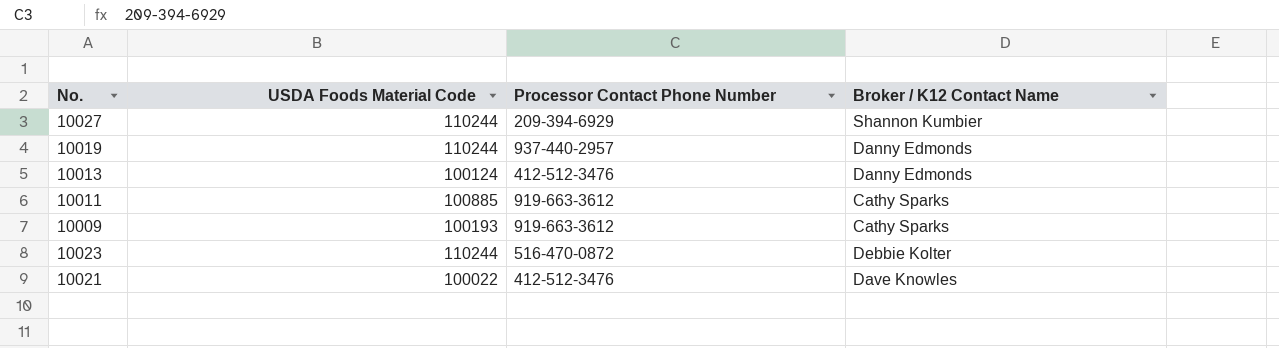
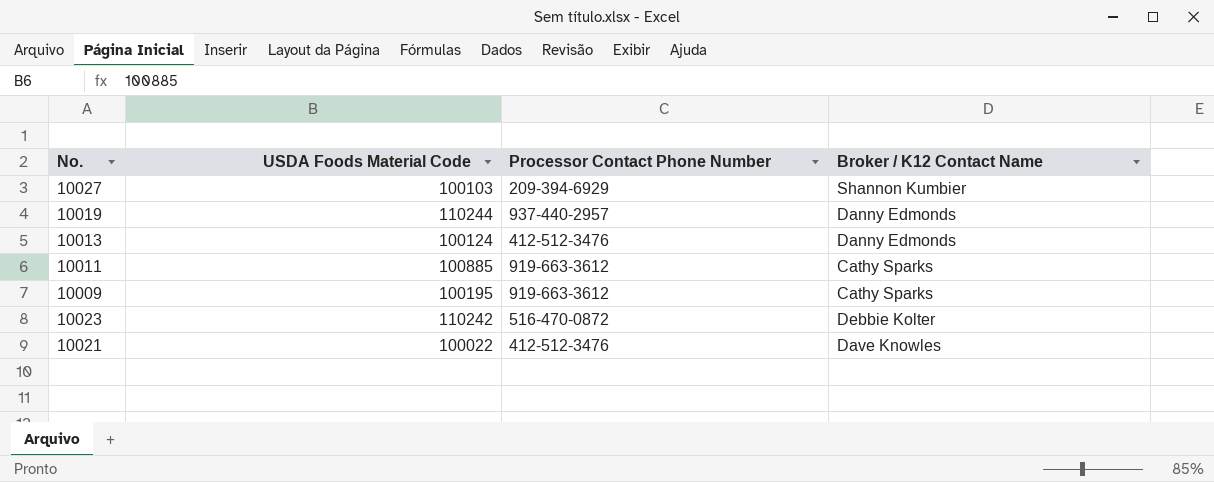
10027 | USDA Foods Material Code: 110244 -> 100103
10009 | USDA Foods Material Code: 100193 -> 100195
10023 | USDA Foods Material Code: 110244 -> 110242

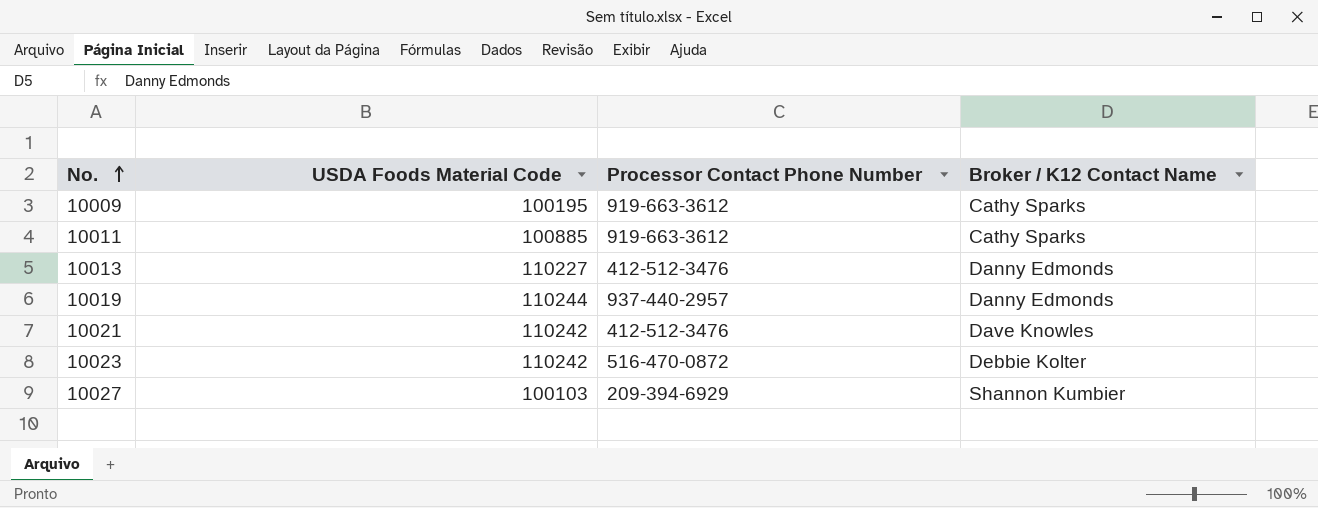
row order: none -> No. ascending
10013 | USDA Foods Material Code: 100124 -> 110227
10021 | USDA Foods Material Code: 100022 -> 110242

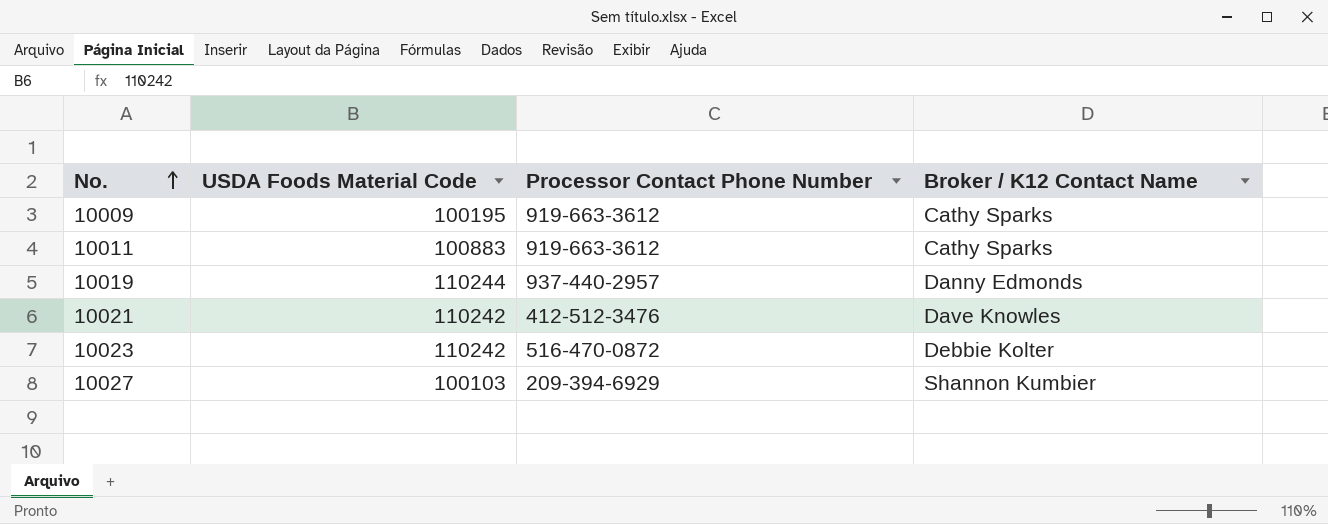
row 10013: 110227 | 412-512-3476 | Danny Edmonds -> none
10011 | USDA Foods Material Code: 100885 -> 100883

